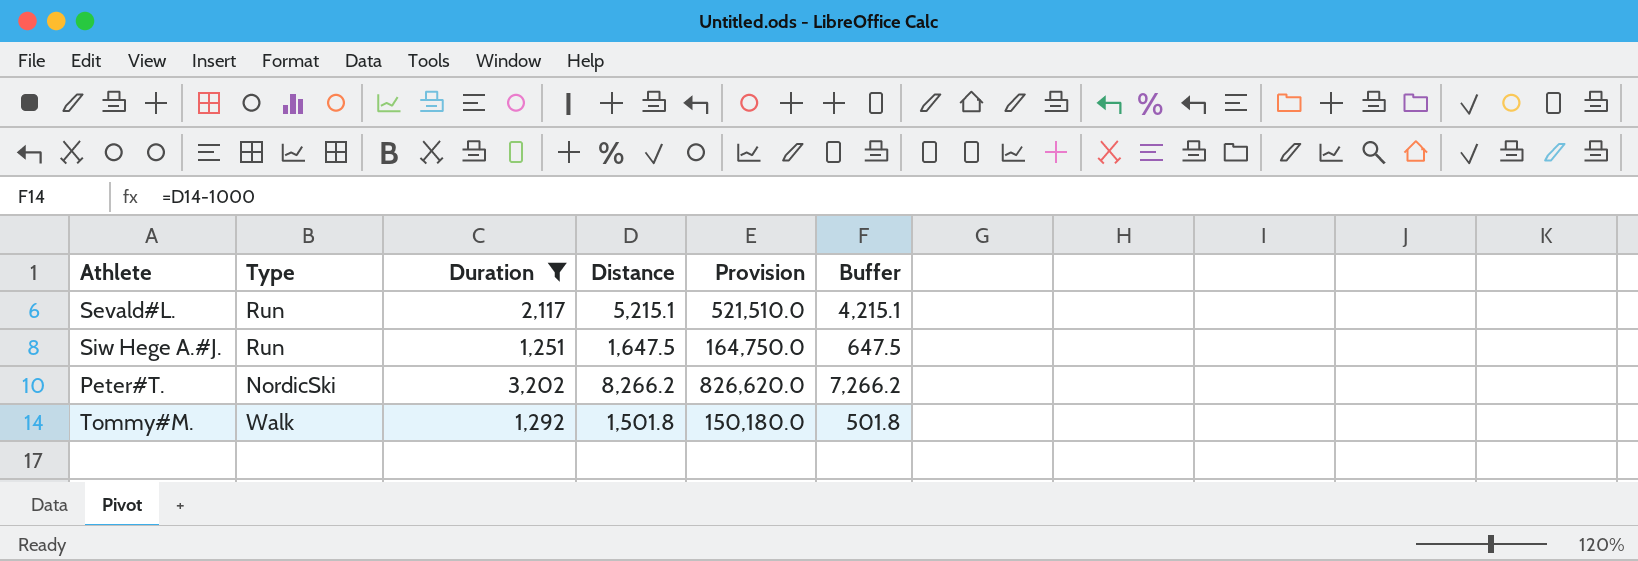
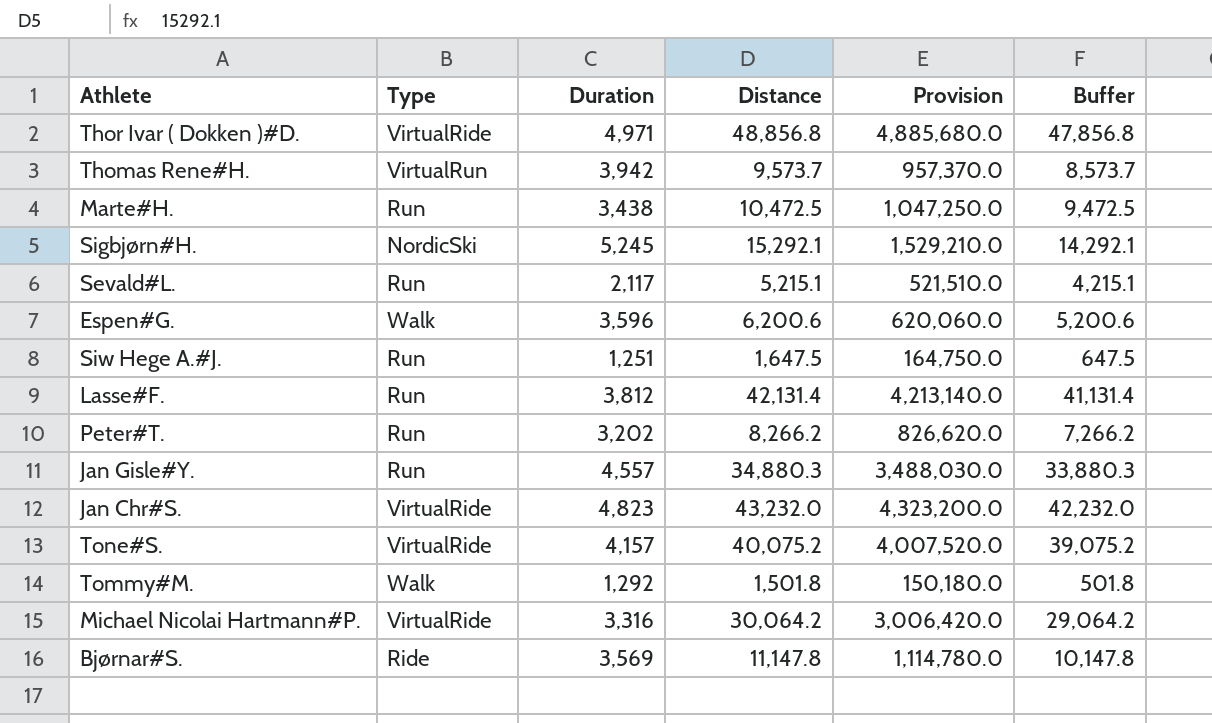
filter: Duration <= 3,202 -> none
Peter#T. | Type: NordicSki -> Run

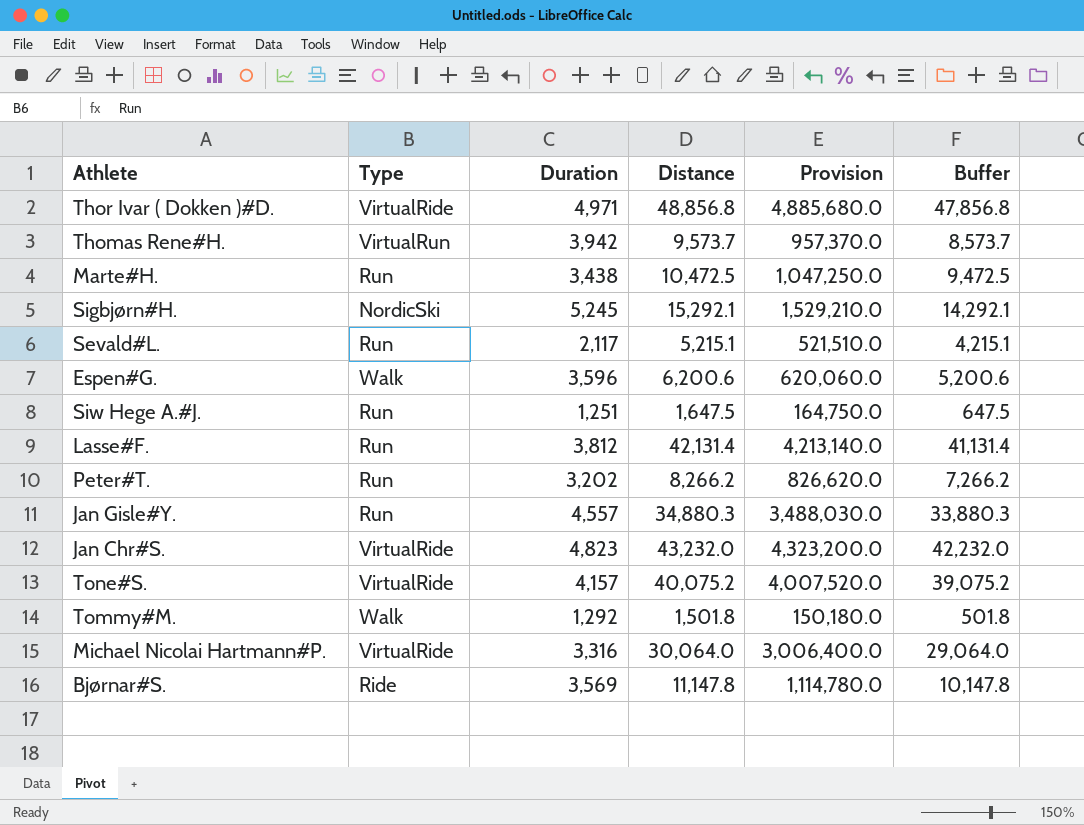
Michael Nicolai Hartmann#P. | Distance: 30,064.2 -> 30,064.0
Michael Nicolai Hartmann#P. | Provision: 3,006,420.0 -> 3,006,400.0
Michael Nicolai Hartmann#P. | Buffer: 29,064.2 -> 29,064.0

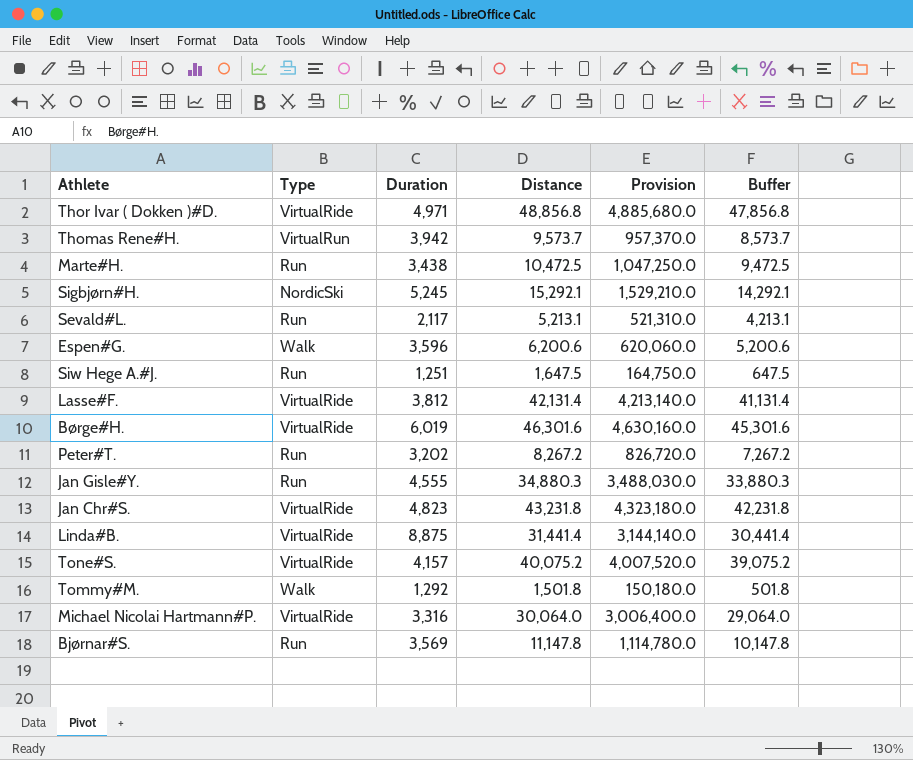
Sevald#L. | Distance: 5,215.1 -> 5,213.1
Sevald#L. | Provision: 521,510.0 -> 521,310.0
Sevald#L. | Buffer: 4,215.1 -> 4,213.1
Lasse#F. | Type: Run -> VirtualRide
row Børge#H.: none -> VirtualRide | 6,019 | 46,301.6 | 4,630,160.0 | 45,301.6
Peter#T. | Distance: 8,266.2 -> 8,267.2
Peter#T. | Provision: 826,620.0 -> 826,720.0
Peter#T. | Buffer: 7,266.2 -> 7,267.2
Jan Gisle#Y. | Duration: 4,557 -> 4,555
Jan Chr#S. | Distance: 43,232.0 -> 43,231.8
Jan Chr#S. | Provision: 4,323,200.0 -> 4,323,180.0
Jan Chr#S. | Buffer: 42,232.0 -> 42,231.8
row Linda#B.: none -> VirtualRide | 8,875 | 31,441.4 | 3,144,140.0 | 30,441.4
Bjørnar#S. | Type: Ride -> Run

